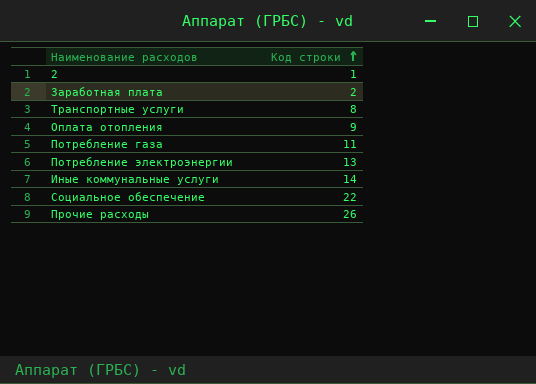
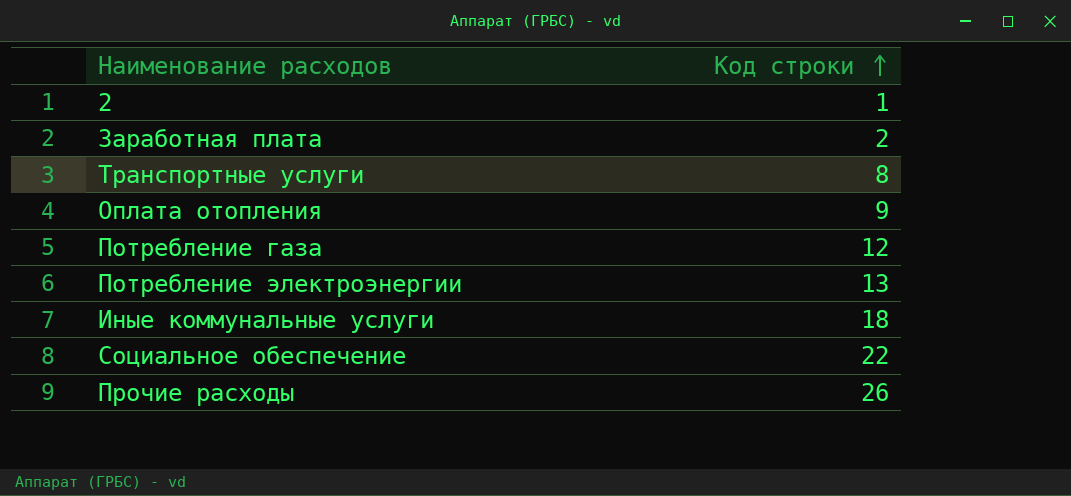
Потребление газа | Код строки: 11 -> 12
Иные коммунальные услуги | Код строки: 14 -> 18

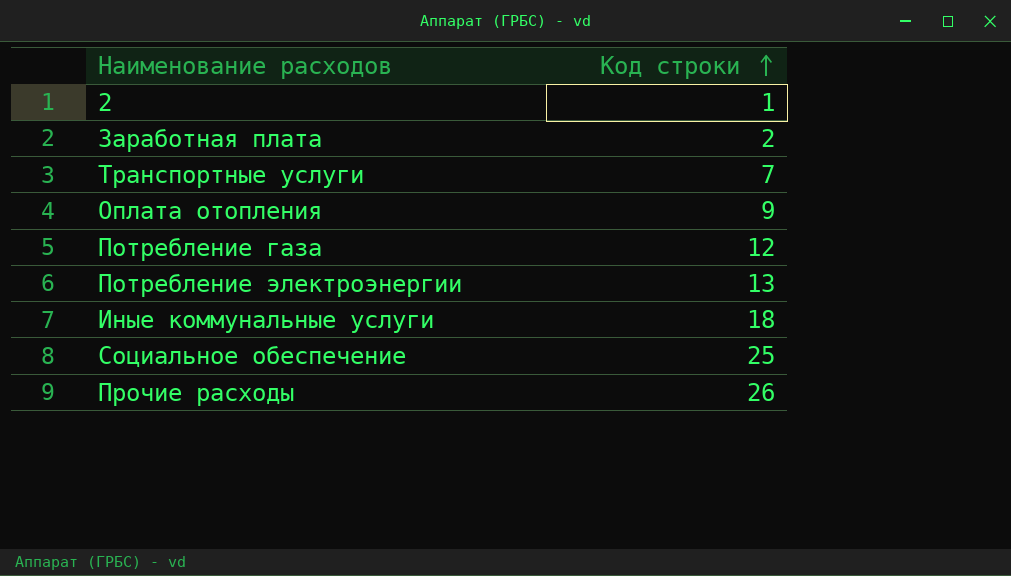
Транспортные услуги | Код строки: 8 -> 7
Социальное обеспечение | Код строки: 22 -> 25

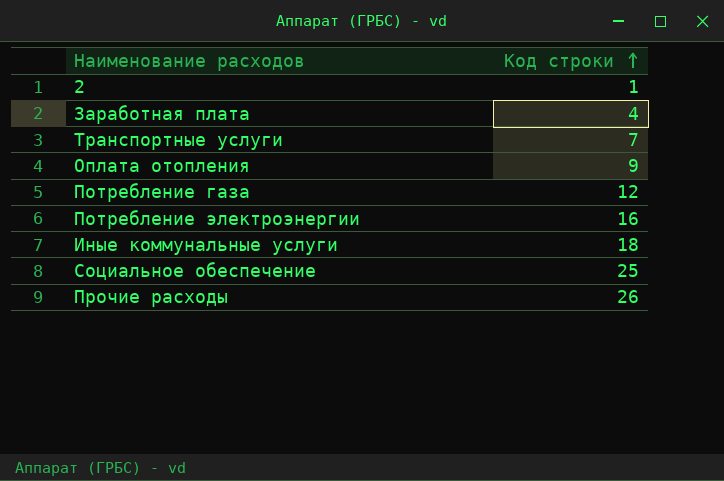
Заработная плата | Код строки: 2 -> 4
Потребление электроэнергии | Код строки: 13 -> 16

